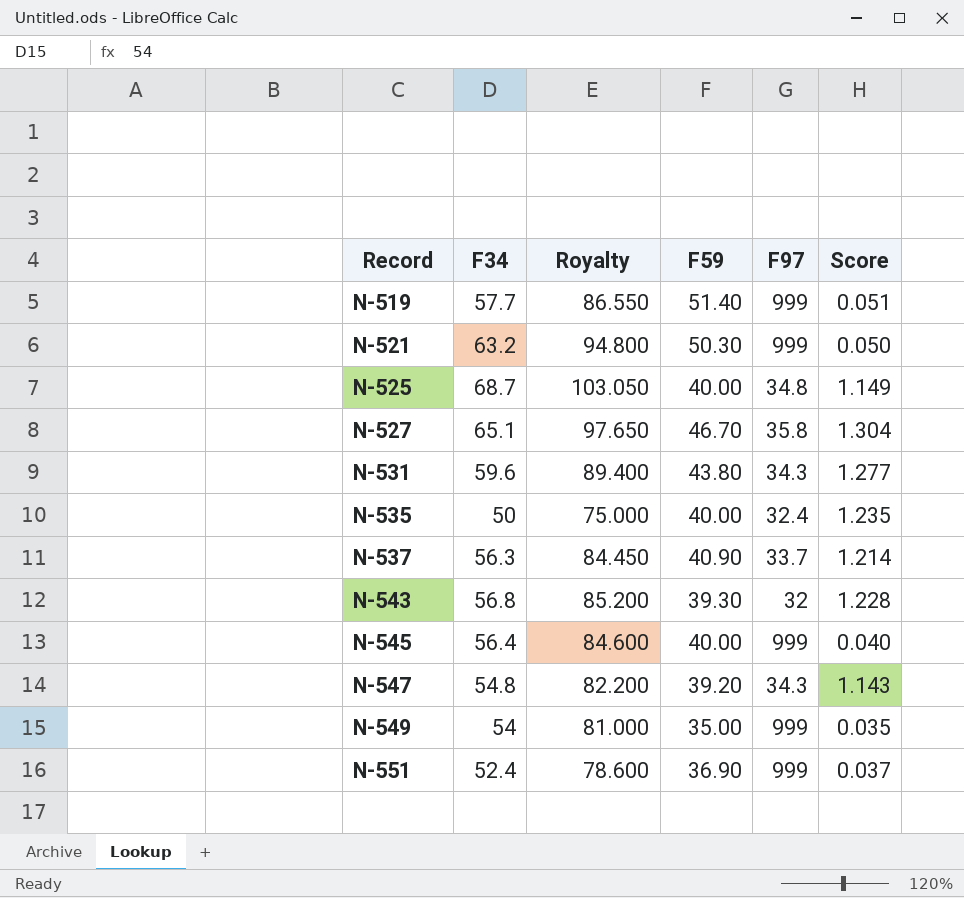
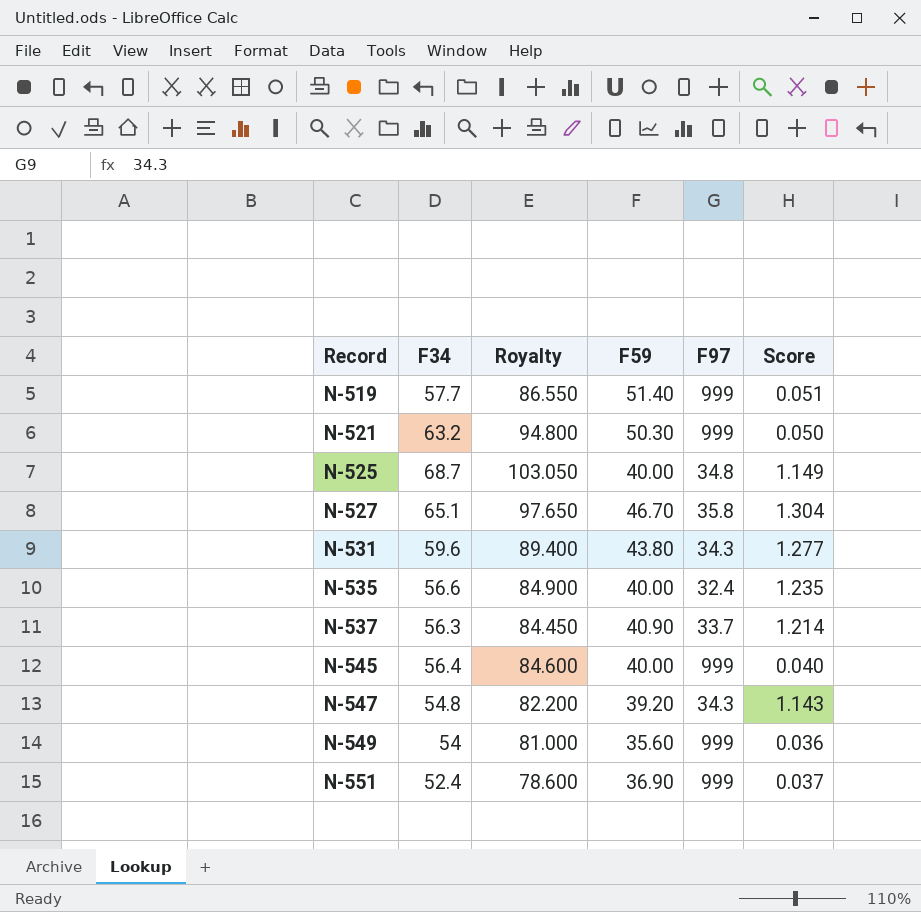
row N-543: 56.8 | 85.200 | 39.30 | 32 | 1.228 -> none
N-535 | F34: 50 -> 56.6
N-535 | Royalty: 75.000 -> 84.900
N-549 | F59: 35.00 -> 35.60
N-549 | Score: 0.035 -> 0.036

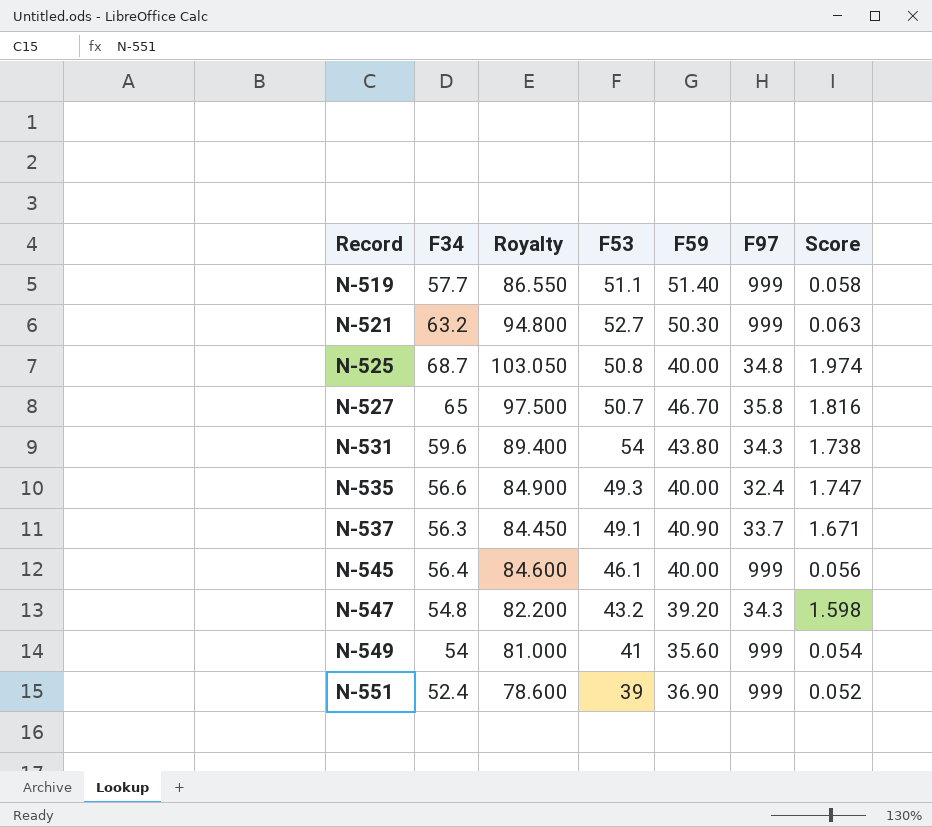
column F53 | position: none -> 4
column Score | formula: [F59] / [F97] -> [F34] / [F97]
N-527 | F34: 65.1 -> 65
N-527 | Royalty: 97.650 -> 97.500

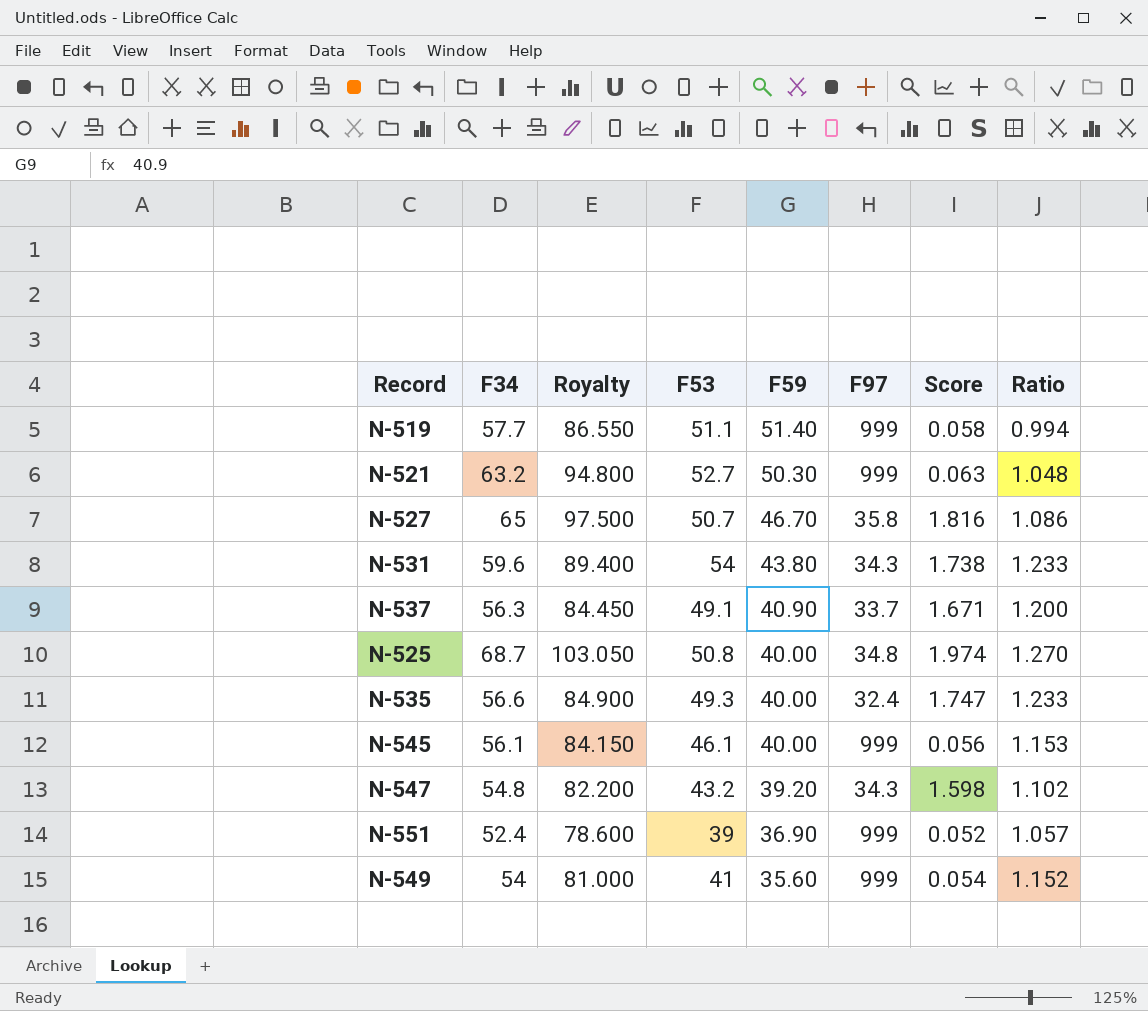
row order: Record ascending -> F59 descending
column Ratio | formula: none -> [F53] / [F59]
N-545 | F34: 56.4 -> 56.1
N-545 | Royalty: 84.600 -> 84.150

